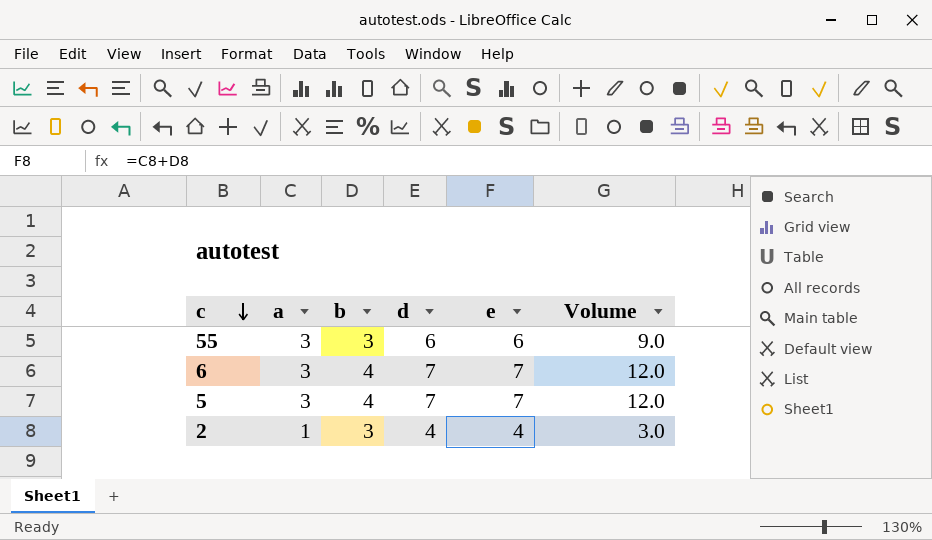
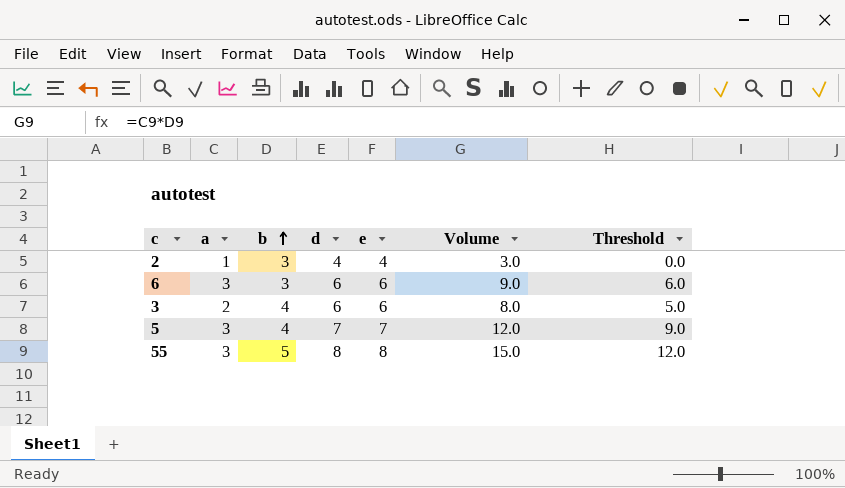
row order: c descending -> b ascending
column Threshold | formula: none -> [Volume] - 3
6 | b: 4 -> 3
6 | d: 7 -> 6
6 | e: 7 -> 6
6 | Volume: 12.0 -> 9.0
row 3: none -> 2 | 4 | 6 | 6 | 8.0 | 5.0
55 | b: 3 -> 5
55 | d: 6 -> 8
55 | e: 6 -> 8
55 | Volume: 9.0 -> 15.0

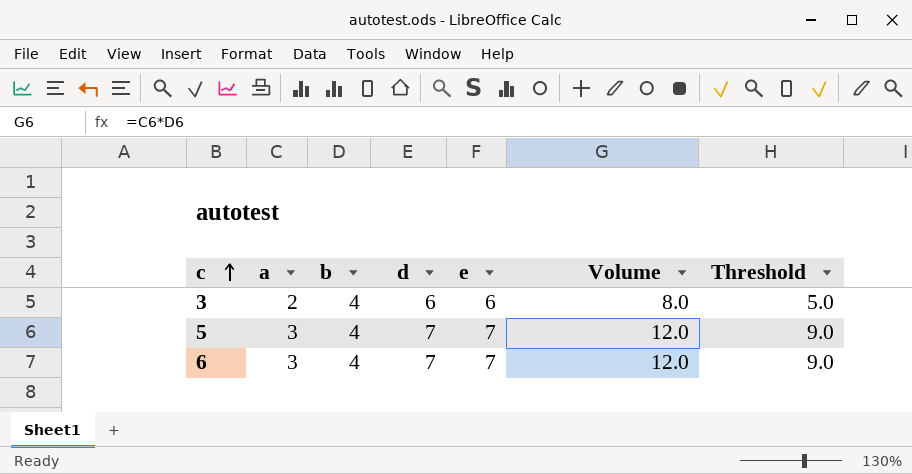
row order: b ascending -> c ascending
row 2: 1 | 3 | 4 | 4 | 3.0 | 0.0 -> none
row 55: 3 | 5 | 8 | 8 | 15.0 | 12.0 -> none
6 | b: 3 -> 4
6 | d: 6 -> 7
6 | e: 6 -> 7
6 | Volume: 9.0 -> 12.0
6 | Threshold: 6.0 -> 9.0

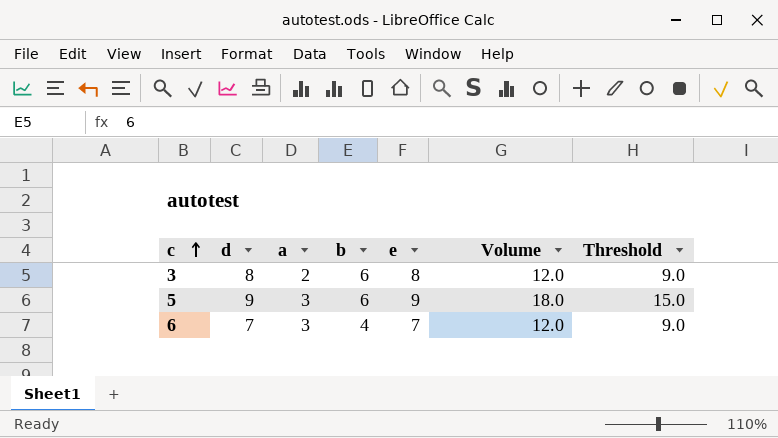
column d | position: 4 -> 2
3 | d: 6 -> 8
3 | b: 4 -> 6
3 | e: 6 -> 8
3 | Volume: 8.0 -> 12.0
3 | Threshold: 5.0 -> 9.0
5 | d: 7 -> 9
5 | b: 4 -> 6
5 | e: 7 -> 9
5 | Volume: 12.0 -> 18.0
5 | Threshold: 9.0 -> 15.0

